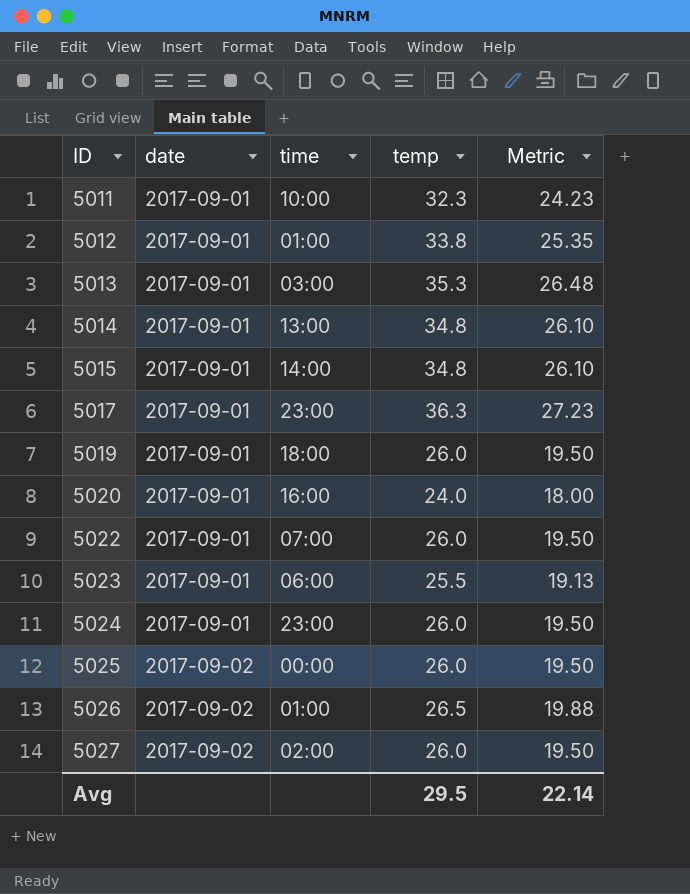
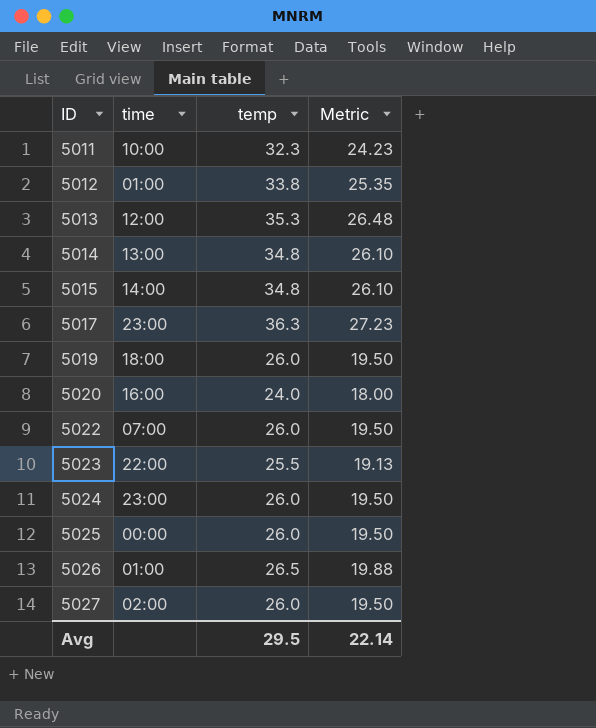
column date | position: 2 -> none
5013 | time: 03:00 -> 12:00
5023 | time: 06:00 -> 22:00

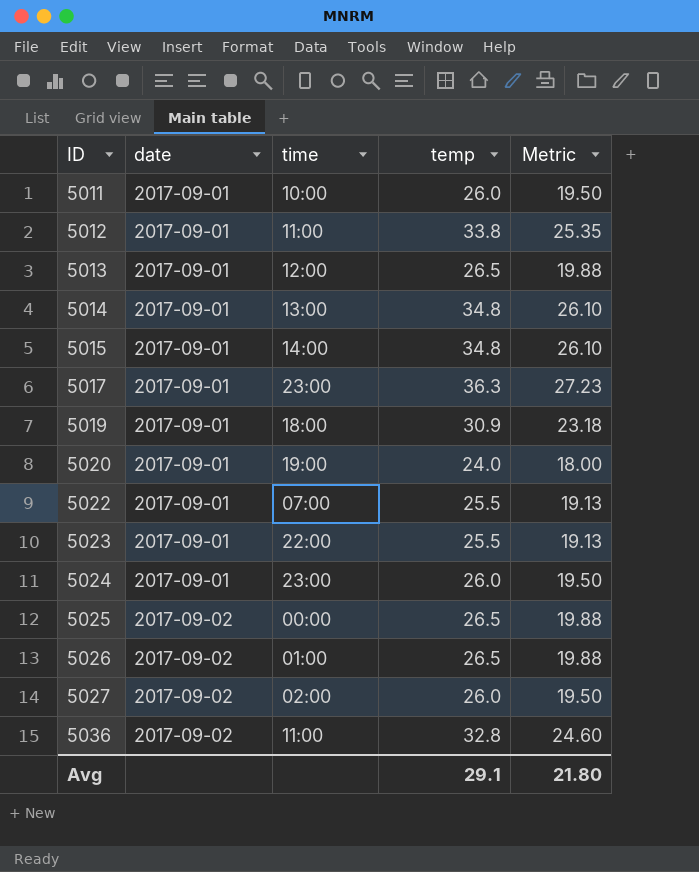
column date | position: none -> 2
5011 | temp: 32.3 -> 26.0
5011 | Metric: 24.23 -> 19.50
5012 | time: 01:00 -> 11:00
5013 | temp: 35.3 -> 26.5
5013 | Metric: 26.48 -> 19.88
5019 | temp: 26.0 -> 30.9
5019 | Metric: 19.50 -> 23.18
5020 | time: 16:00 -> 19:00
5022 | temp: 26.0 -> 25.5
5022 | Metric: 19.50 -> 19.13
5025 | temp: 26.0 -> 26.5
5025 | Metric: 19.50 -> 19.88
row 5036: none -> 2017-09-02 | 11:00 | 32.8 | 24.60
Avg | temp: 29.5 -> 29.1
Avg | Metric: 22.14 -> 21.80

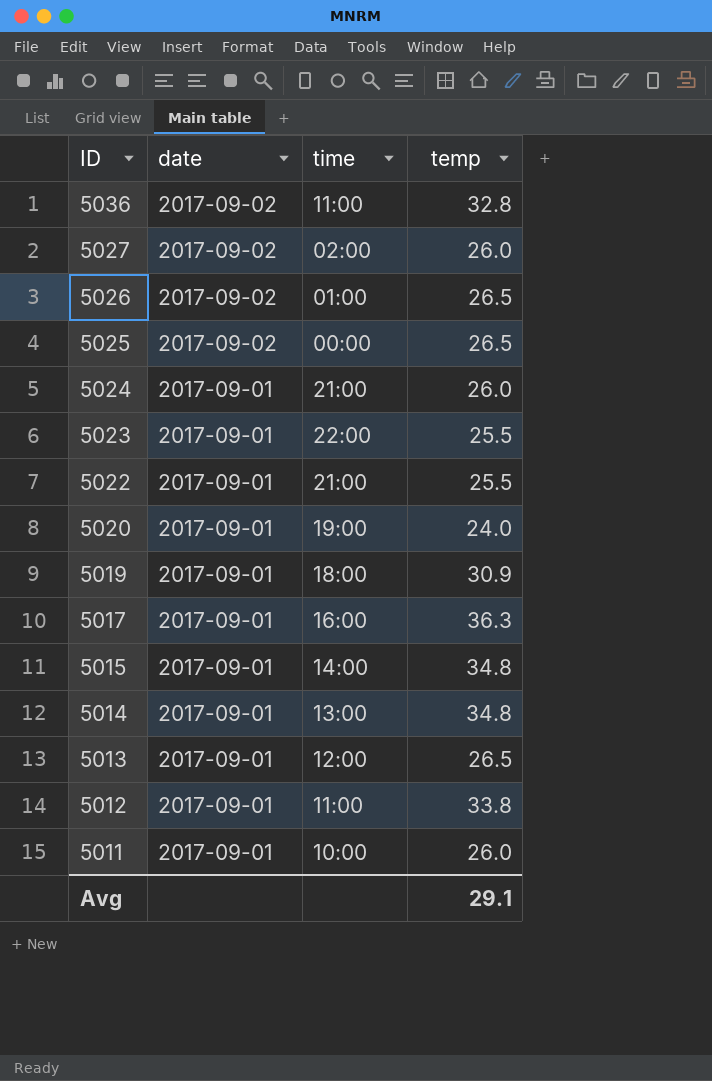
row order: ID ascending -> ID descending
column Metric | formula: [temp] * 0.75 -> none
5024 | time: 23:00 -> 21:00
5022 | time: 07:00 -> 21:00
5017 | time: 23:00 -> 16:00

